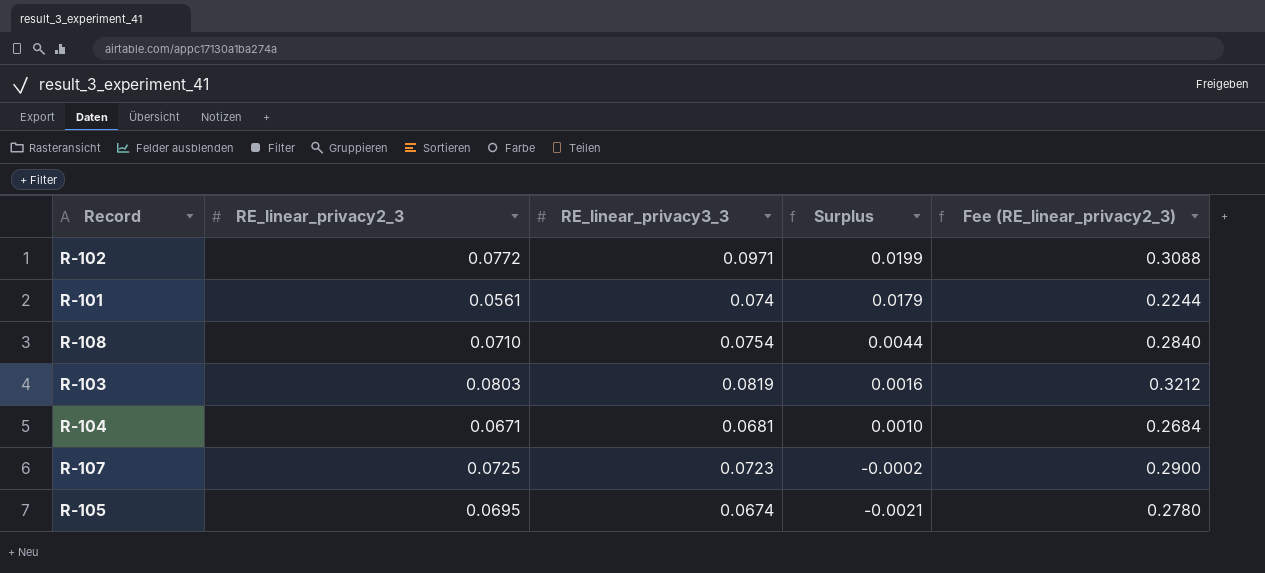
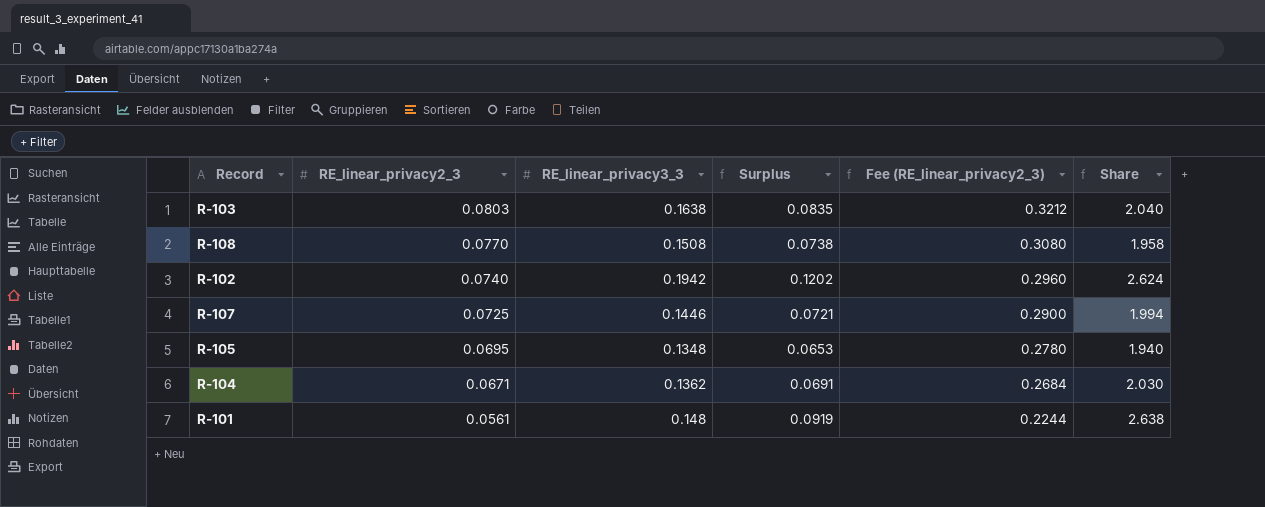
row order: Surplus descending -> RE_linear_privacy2_3 descending
column Share | formula: none -> [RE_linear_privacy3_3] / [RE_linear_privacy2_3]
R-103 | RE_linear_privacy3_3: 0.0819 -> 0.1638
R-103 | Surplus: 0.0016 -> 0.0835
R-108 | RE_linear_privacy2_3: 0.0710 -> 0.0770
R-108 | RE_linear_privacy3_3: 0.0754 -> 0.1508
R-108 | Surplus: 0.0044 -> 0.0738
R-108 | Fee (RE_linear_privacy2_3): 0.2840 -> 0.3080
R-102 | RE_linear_privacy2_3: 0.0772 -> 0.0740
R-102 | RE_linear_privacy3_3: 0.0971 -> 0.1942
R-102 | Surplus: 0.0199 -> 0.1202
R-102 | Fee (RE_linear_privacy2_3): 0.3088 -> 0.2960
R-107 | RE_linear_privacy3_3: 0.0723 -> 0.1446
R-107 | Surplus: -0.0002 -> 0.0721
R-105 | RE_linear_privacy3_3: 0.0674 -> 0.1348
R-105 | Surplus: -0.0021 -> 0.0653
R-104 | RE_linear_privacy3_3: 0.0681 -> 0.1362
R-104 | Surplus: 0.0010 -> 0.0691
R-101 | RE_linear_privacy3_3: 0.074 -> 0.148
R-101 | Surplus: 0.0179 -> 0.0919

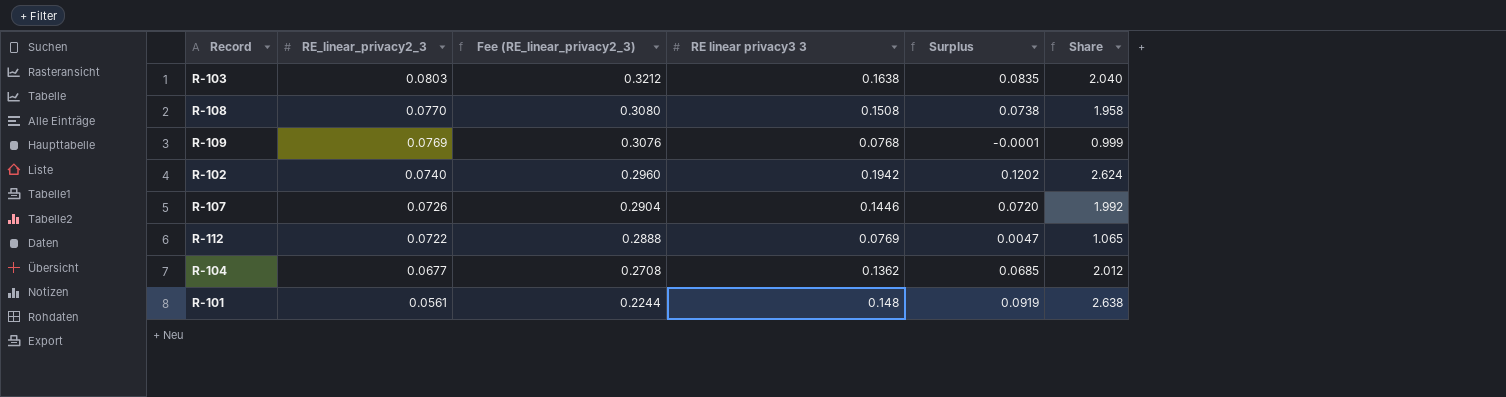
column Fee (RE_linear_privacy2_3) | position: 5 -> 3
column name: RE_linear_privacy3_3 -> RE linear privacy3 3
row R-105: 0.0695 | 0.1348 | 0.0653 | 0.2780 | 1.940 -> none
row R-109: none -> 0.0769 | 0.3076 | 0.0768 | -0.0001 | 0.999
R-107 | RE_linear_privacy2_3: 0.0725 -> 0.0726
R-107 | Fee (RE_linear_privacy2_3): 0.2900 -> 0.2904
R-107 | Surplus: 0.0721 -> 0.0720
R-107 | Share: 1.994 -> 1.992
row R-112: none -> 0.0722 | 0.2888 | 0.0769 | 0.0047 | 1.065
R-104 | RE_linear_privacy2_3: 0.0671 -> 0.0677
R-104 | Fee (RE_linear_privacy2_3): 0.2684 -> 0.2708
R-104 | Surplus: 0.0691 -> 0.0685
R-104 | Share: 2.030 -> 2.012

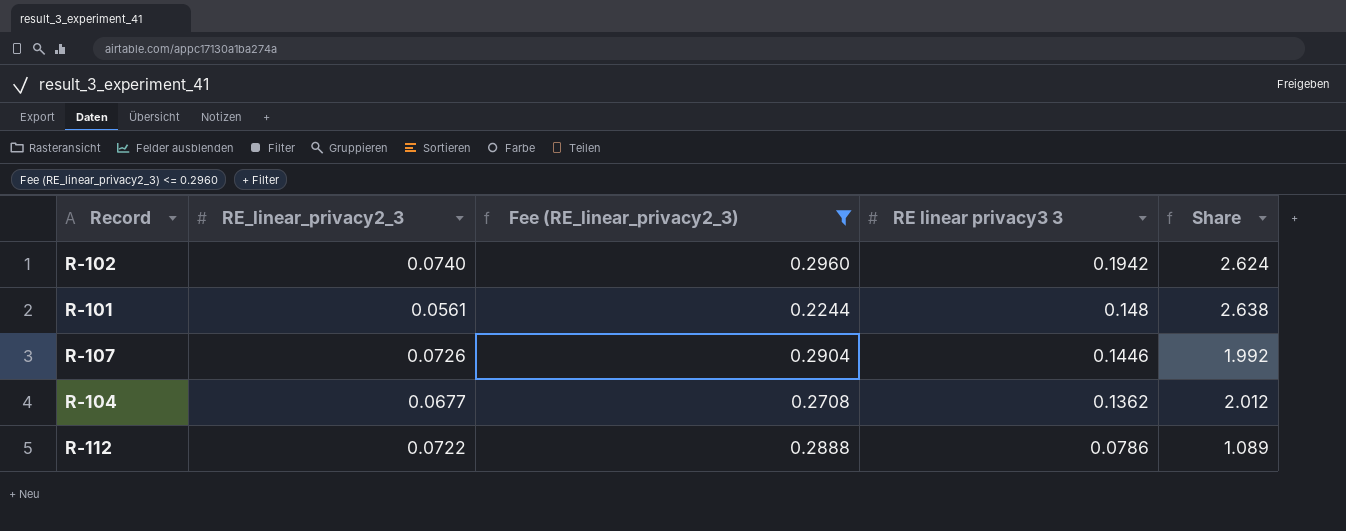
filter: none -> Fee (RE_linear_privacy2_3) <= 0.2960
row order: RE_linear_privacy2_3 descending -> RE linear privacy3 3 descending
column Surplus | formula: [RE linear privacy3 3] - [RE_linear_privacy2_3] -> none
R-112 | RE linear privacy3 3: 0.0769 -> 0.0786
R-112 | Share: 1.065 -> 1.089

